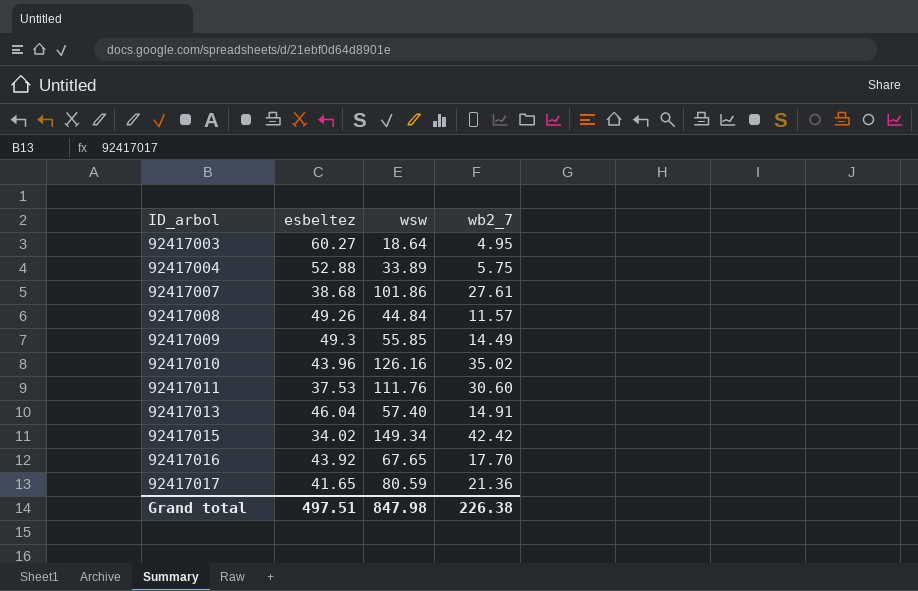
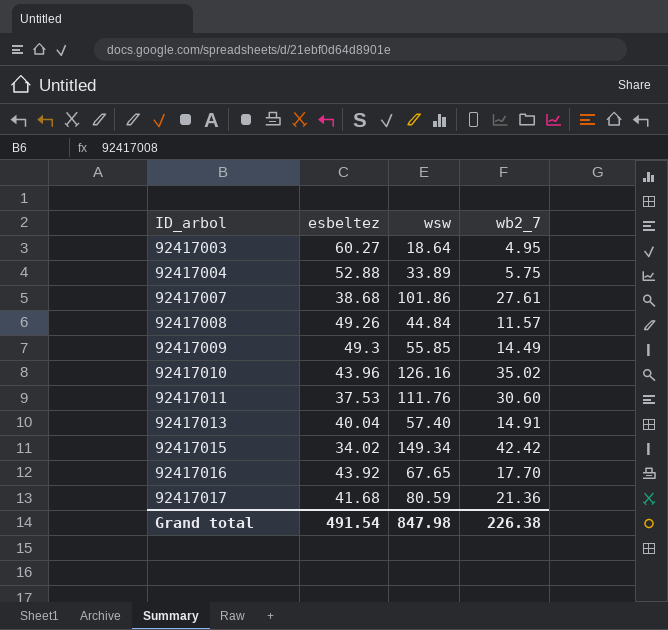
92417013 | esbeltez: 46.04 -> 40.04
92417017 | esbeltez: 41.65 -> 41.68
Grand total | esbeltez: 497.51 -> 491.54

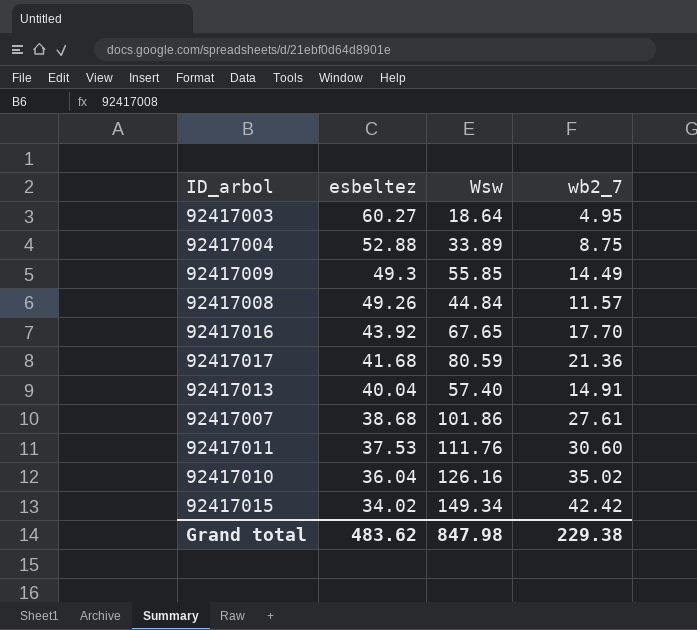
row order: ID_arbol ascending -> esbeltez descending
column name: wsw -> Wsw
92417004 | wb2_7: 5.75 -> 8.75
92417010 | esbeltez: 43.96 -> 36.04
Grand total | esbeltez: 491.54 -> 483.62
Grand total | wb2_7: 226.38 -> 229.38

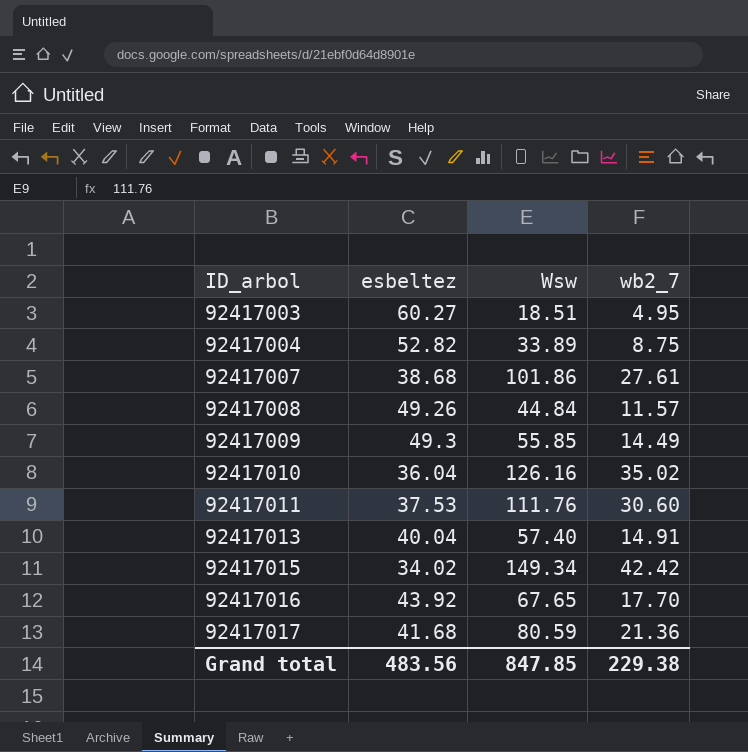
row order: esbeltez descending -> ID_arbol ascending
92417003 | Wsw: 18.64 -> 18.51
92417004 | esbeltez: 52.88 -> 52.82
Grand total | esbeltez: 483.62 -> 483.56
Grand total | Wsw: 847.98 -> 847.85

